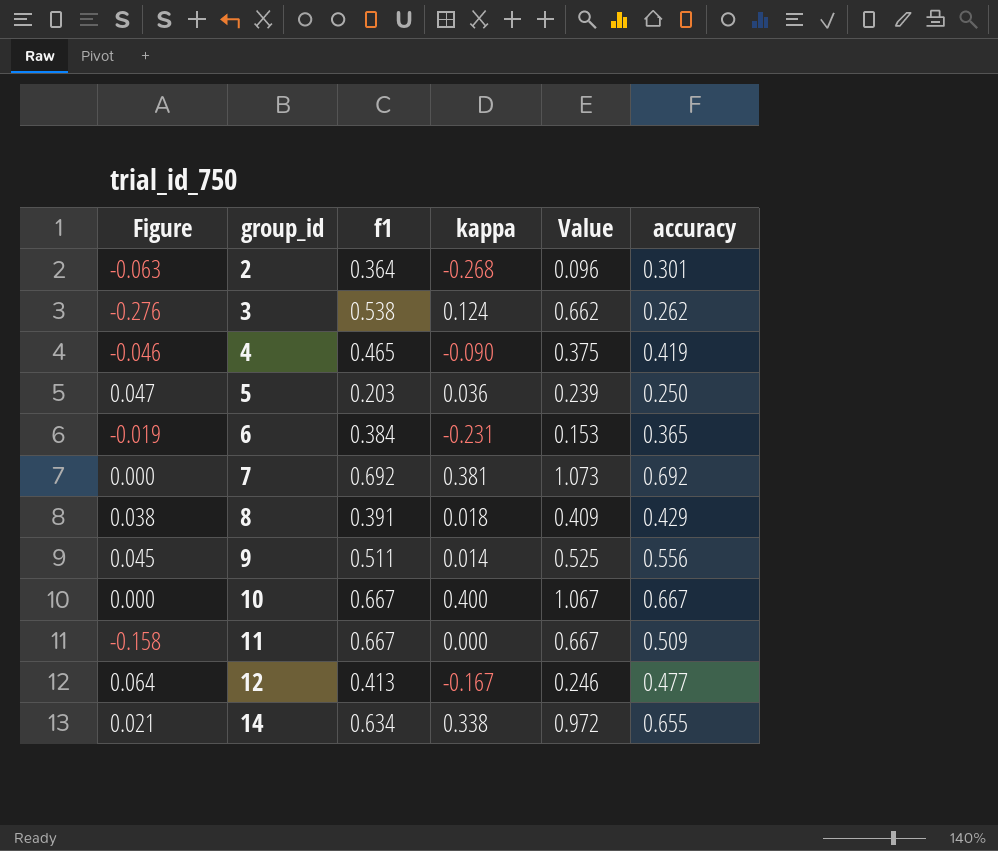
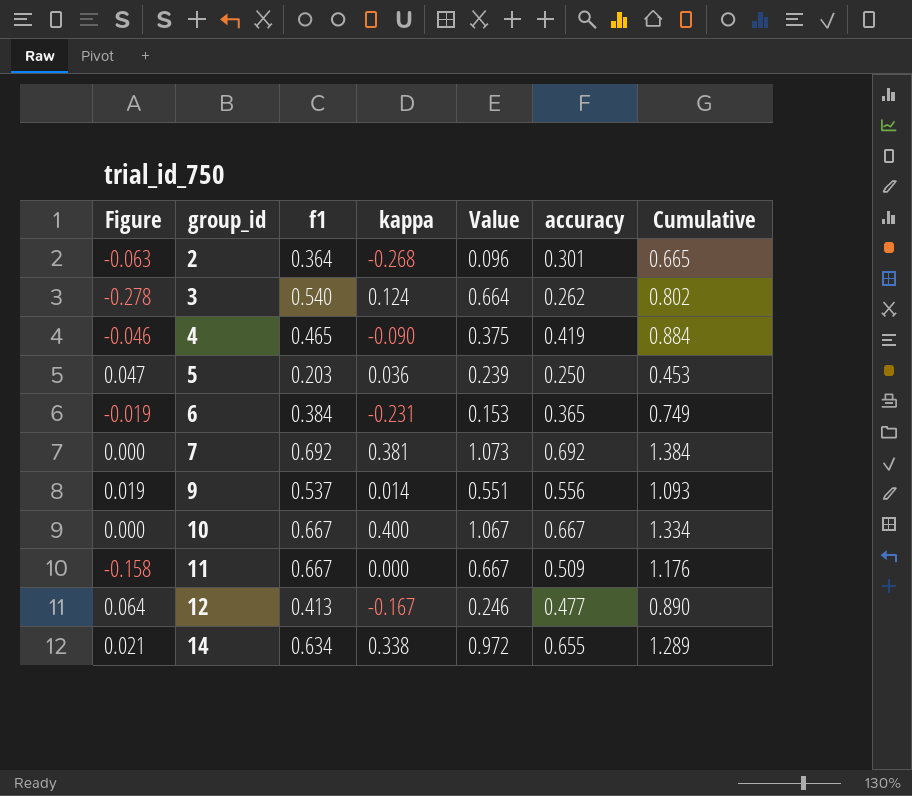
column Cumulative | formula: none -> [f1] + [accuracy]
row 8: 0.038 | 0.391 | 0.018 | 0.409 | 0.429 -> none
3 | Figure: -0.276 -> -0.278
3 | f1: 0.538 -> 0.540
3 | Value: 0.662 -> 0.664
9 | Figure: 0.045 -> 0.019
9 | f1: 0.511 -> 0.537
9 | Value: 0.525 -> 0.551

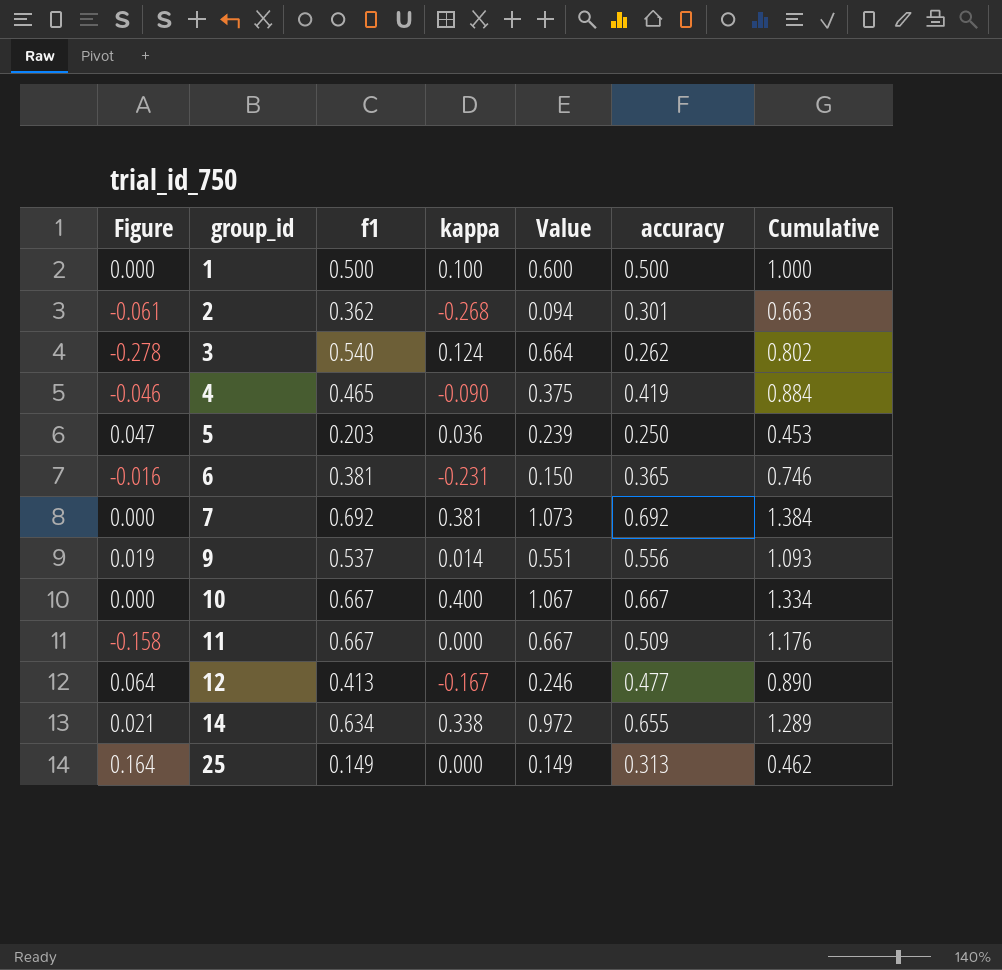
row 1: none -> 0.000 | 0.500 | 0.100 | 0.600 | 0.500 | 1.000
2 | Figure: -0.063 -> -0.061
2 | f1: 0.364 -> 0.362
2 | Value: 0.096 -> 0.094
2 | Cumulative: 0.665 -> 0.663
6 | Figure: -0.019 -> -0.016
6 | f1: 0.384 -> 0.381
6 | Value: 0.153 -> 0.150
6 | Cumulative: 0.749 -> 0.746
row 25: none -> 0.164 | 0.149 | 0.000 | 0.149 | 0.313 | 0.462

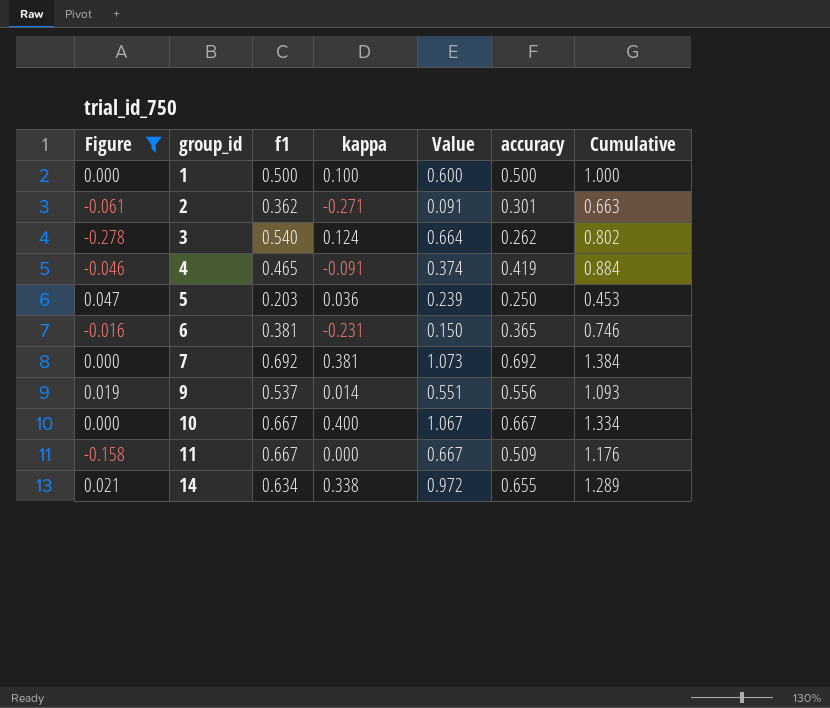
filter: none -> Figure <= 0.047
2 | kappa: -0.268 -> -0.271
2 | Value: 0.094 -> 0.091
4 | kappa: -0.090 -> -0.091
4 | Value: 0.375 -> 0.374

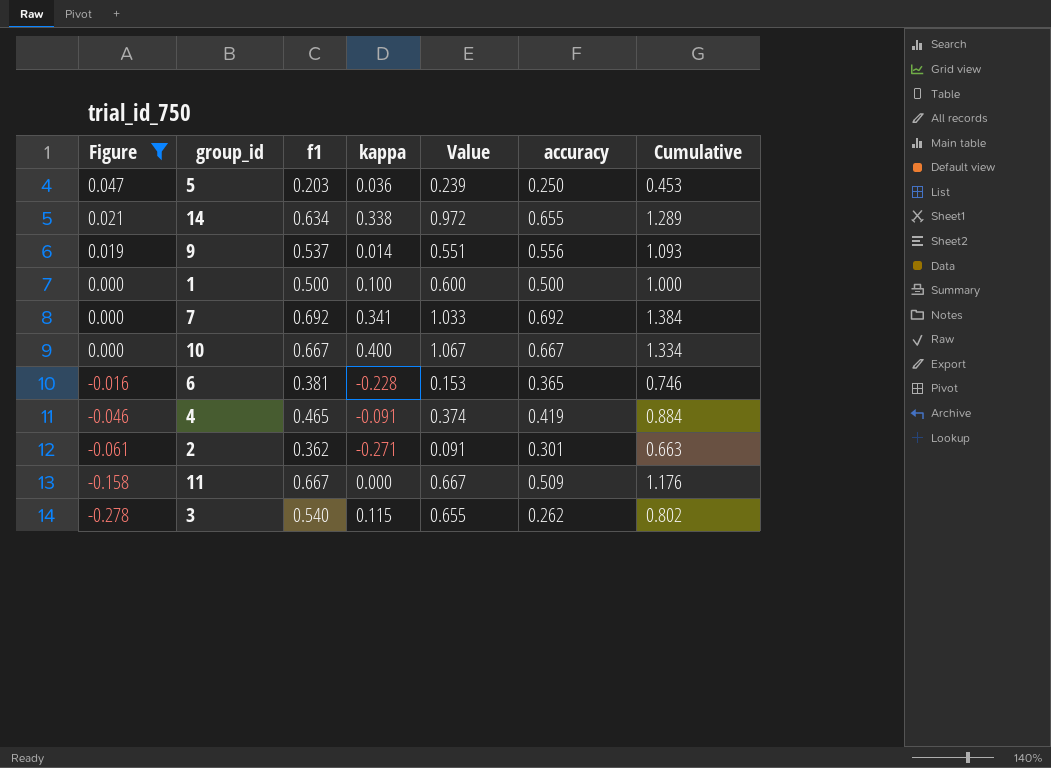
row order: group_id ascending -> Figure descending
7 | kappa: 0.381 -> 0.341
7 | Value: 1.073 -> 1.033
6 | kappa: -0.231 -> -0.228
6 | Value: 0.150 -> 0.153
3 | kappa: 0.124 -> 0.115
3 | Value: 0.664 -> 0.655

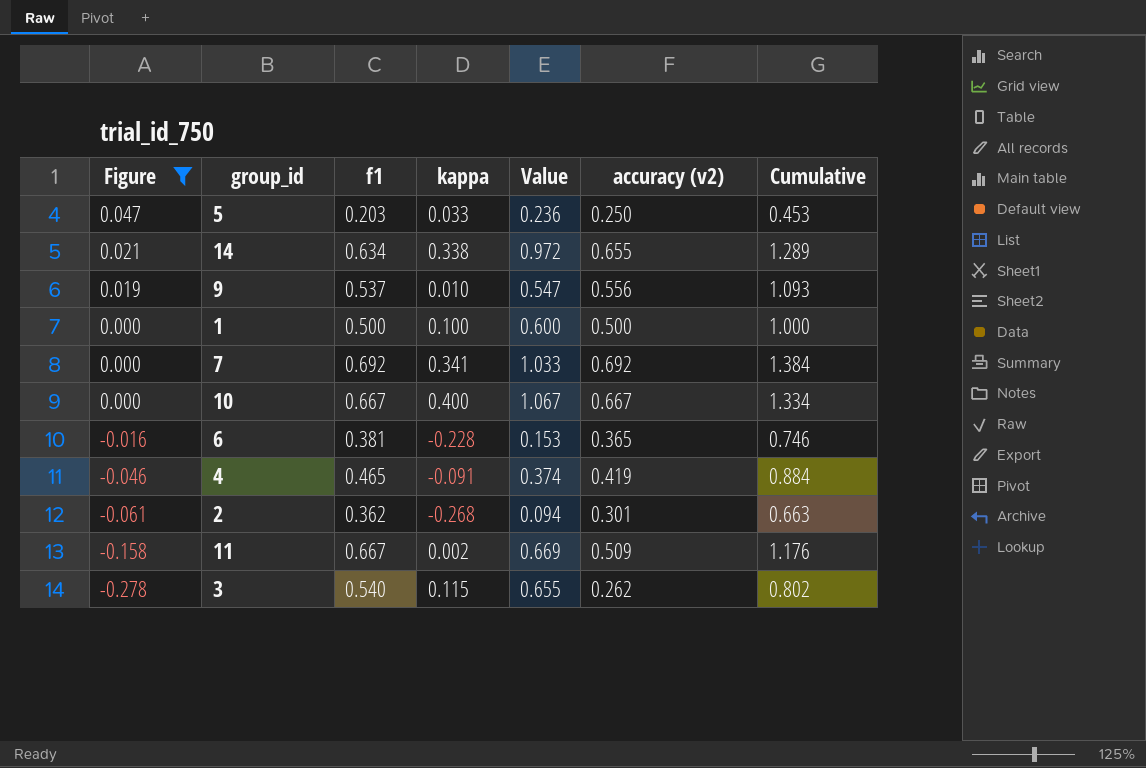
column name: accuracy -> accuracy (v2)
5 | kappa: 0.036 -> 0.033
5 | Value: 0.239 -> 0.236
9 | kappa: 0.014 -> 0.010
9 | Value: 0.551 -> 0.547
2 | kappa: -0.271 -> -0.268
2 | Value: 0.091 -> 0.094
11 | kappa: 0.000 -> 0.002
11 | Value: 0.667 -> 0.669

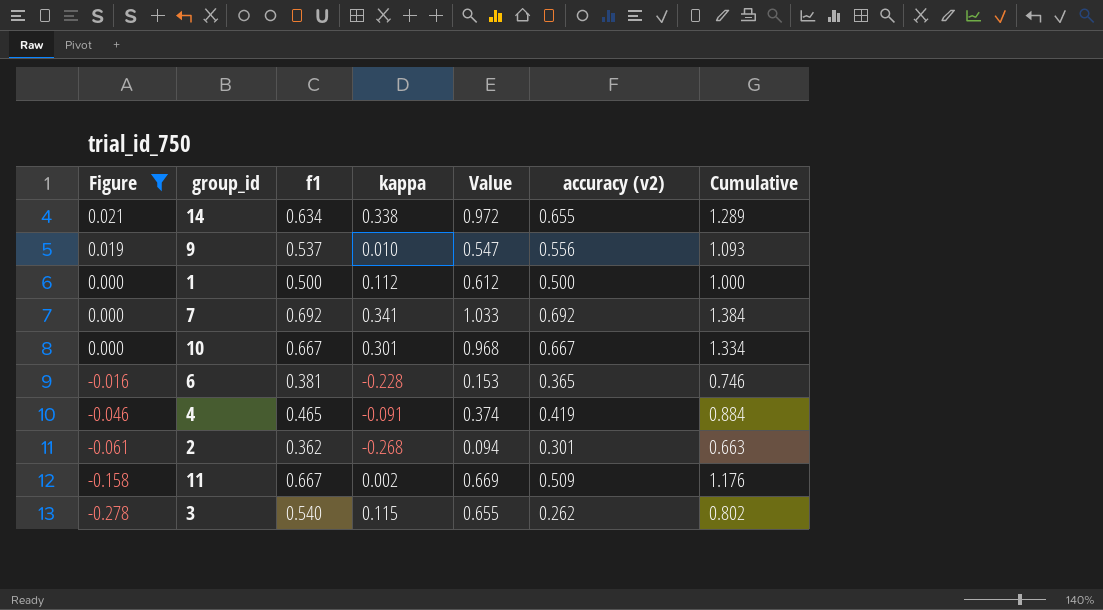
row 5: 0.047 | 0.203 | 0.033 | 0.236 | 0.250 | 0.453 -> none
1 | kappa: 0.100 -> 0.112
1 | Value: 0.600 -> 0.612
10 | kappa: 0.400 -> 0.301
10 | Value: 1.067 -> 0.968

